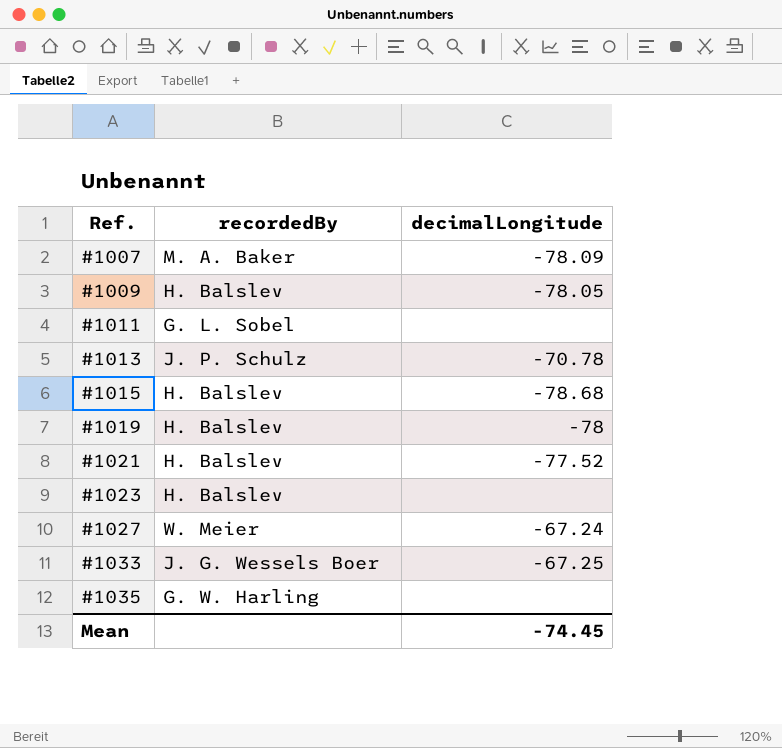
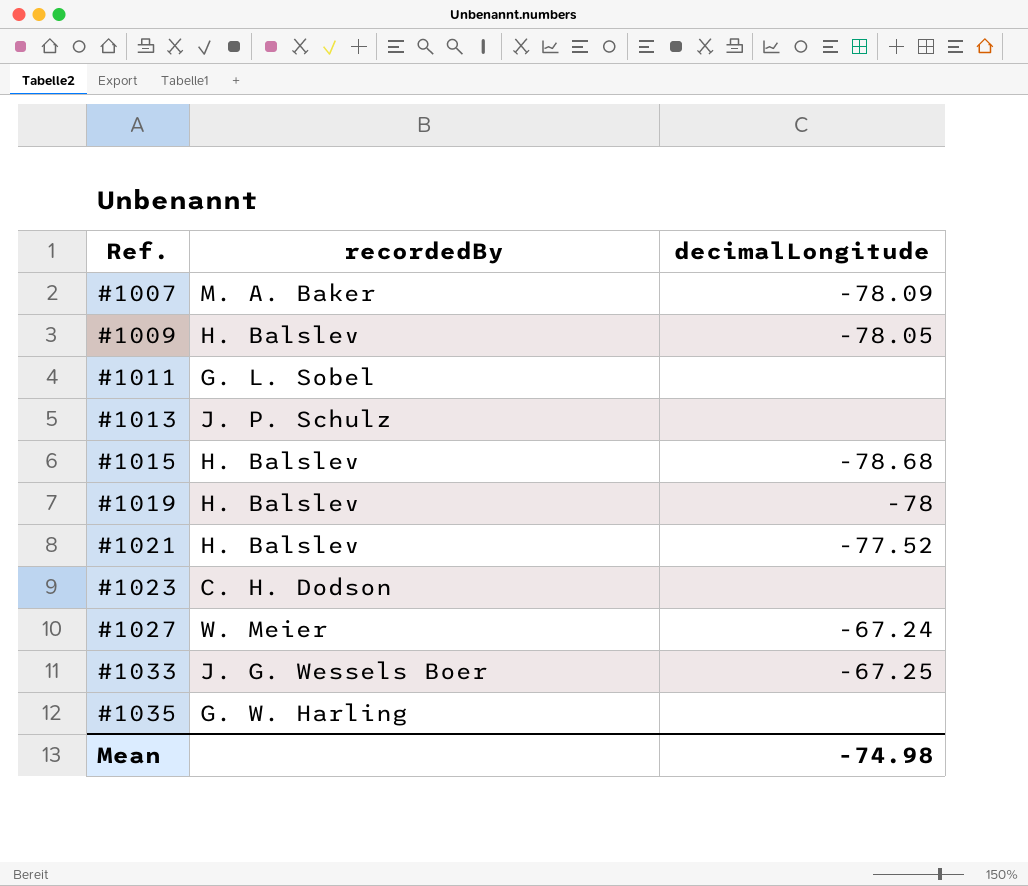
#1013 | decimalLongitude: -70.78 -> none
#1023 | recordedBy: H. Balslev -> C. H. Dodson
Mean | decimalLongitude: -74.45 -> -74.98

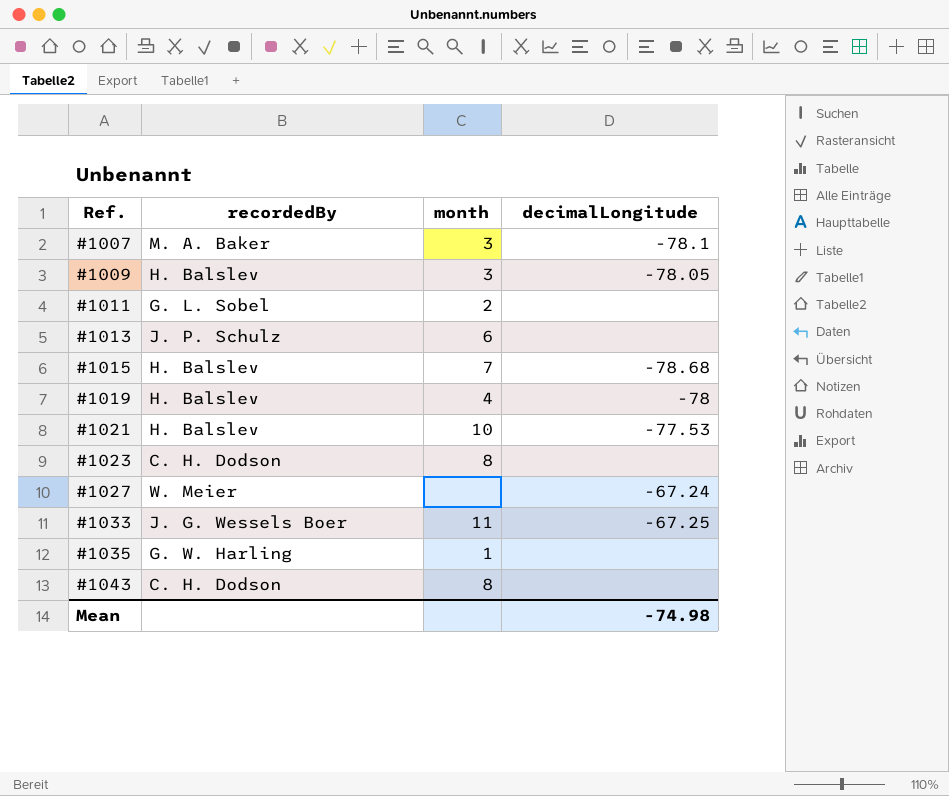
column month | position: none -> 3
#1007 | decimalLongitude: -78.09 -> -78.1
#1021 | decimalLongitude: -77.52 -> -77.53
row #1043: none -> C. H. Dodson | 8 | none

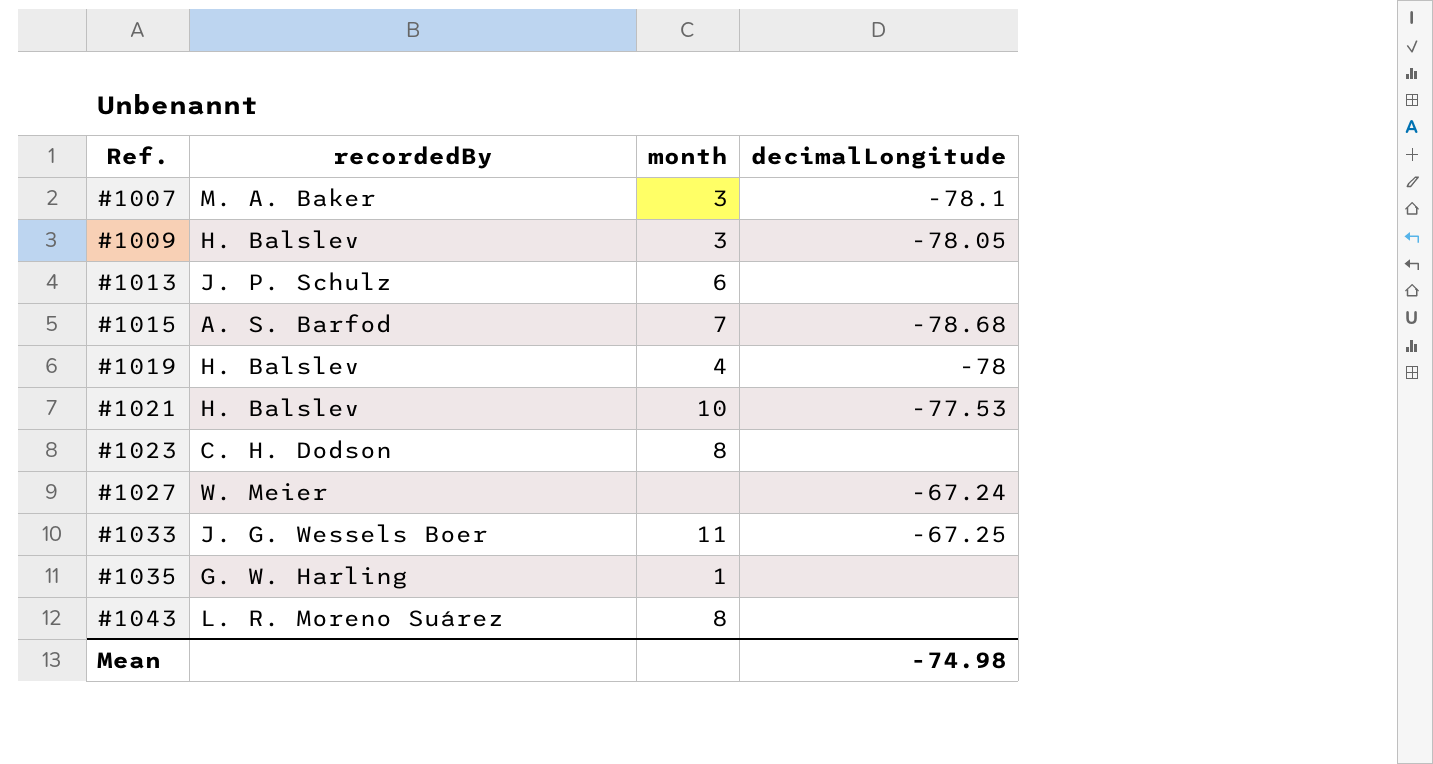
row #1011: G. L. Sobel | 2 | none -> none
#1015 | recordedBy: H. Balslev -> A. S. Barfod
#1043 | recordedBy: C. H. Dodson -> L. R. Moreno Suárez

